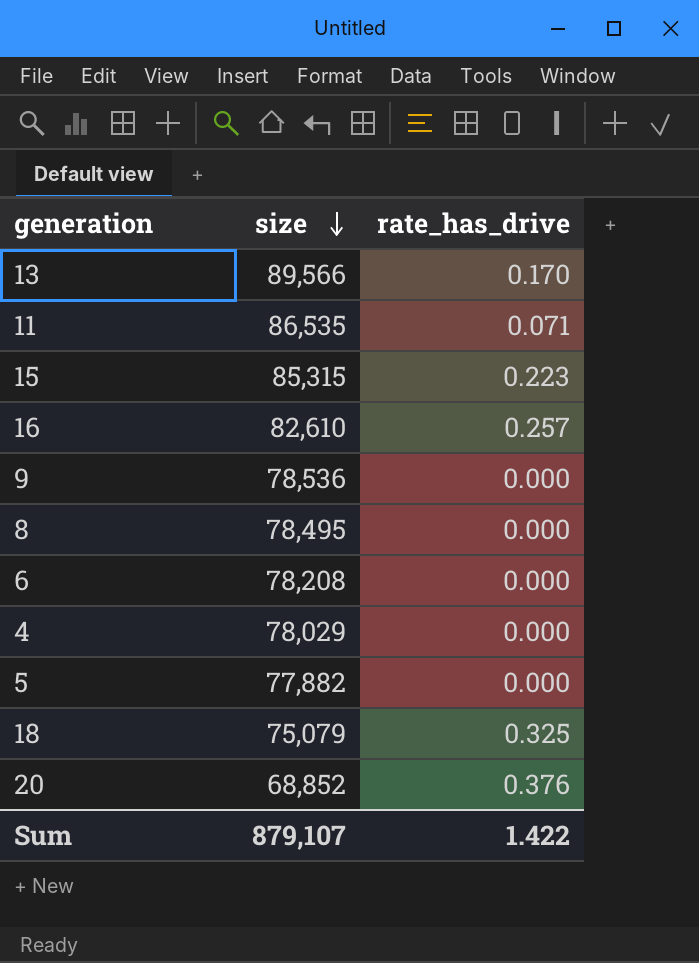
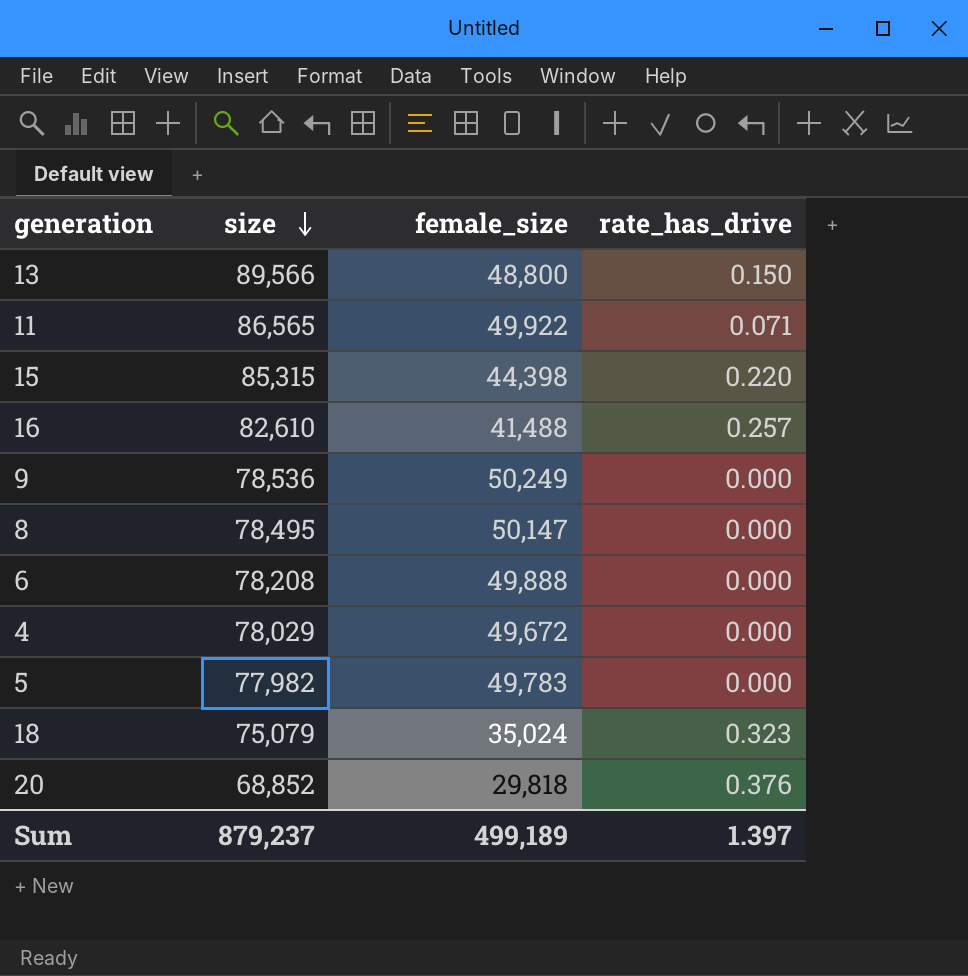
column female_size | position: none -> 3
13 | rate_has_drive: 0.170 -> 0.150
11 | size: 86,535 -> 86,565
15 | rate_has_drive: 0.223 -> 0.220
5 | size: 77,882 -> 77,982
18 | rate_has_drive: 0.325 -> 0.323
Sum | size: 879,107 -> 879,237
Sum | rate_has_drive: 1.422 -> 1.397

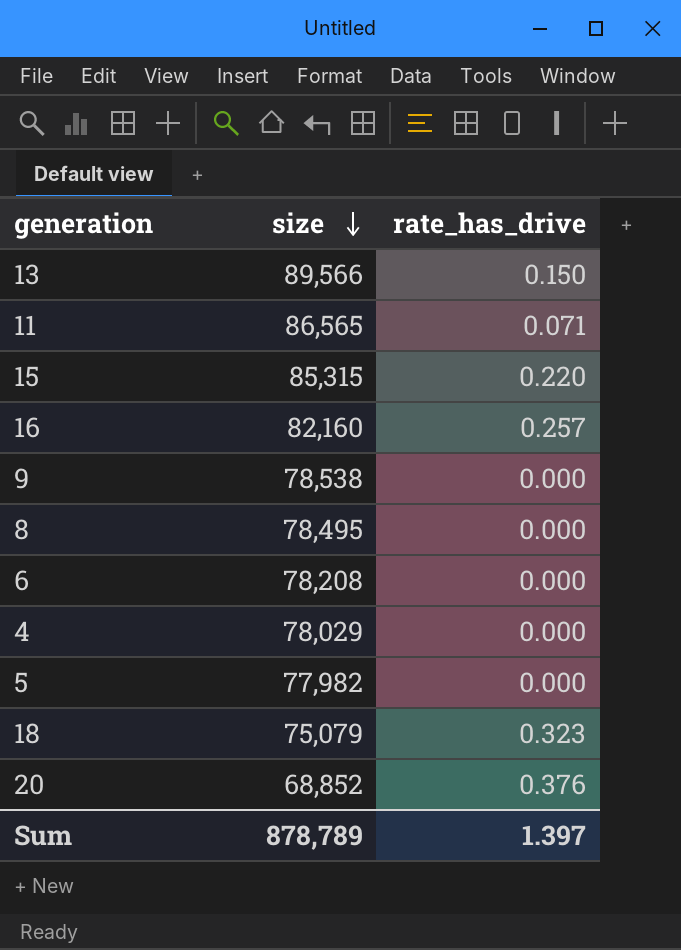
column female_size | position: 3 -> none
16 | size: 82,610 -> 82,160
9 | size: 78,536 -> 78,538
Sum | size: 879,237 -> 878,789

